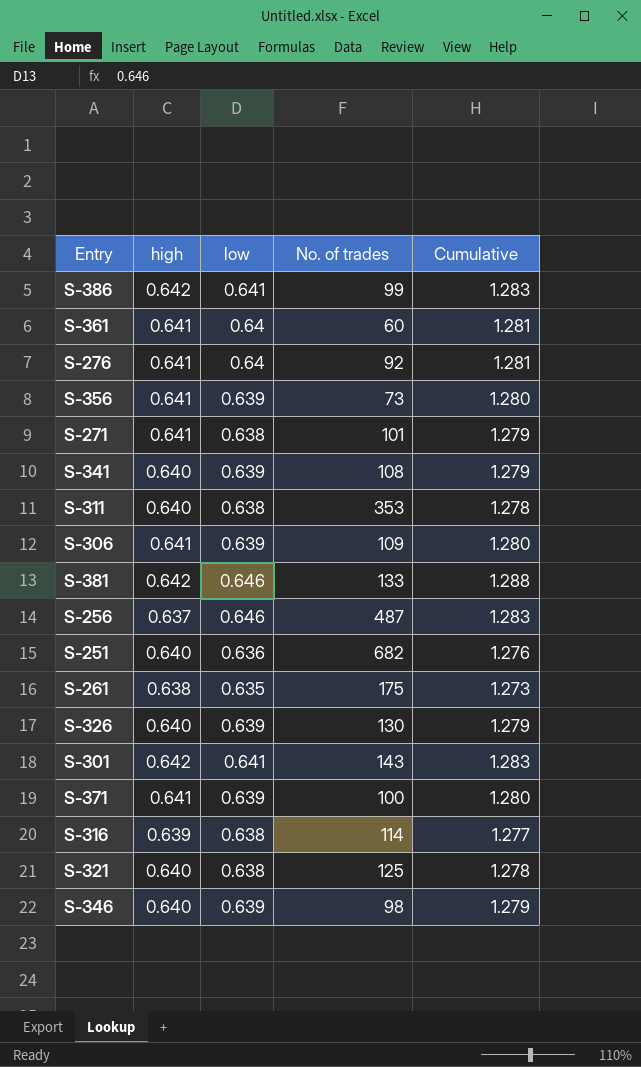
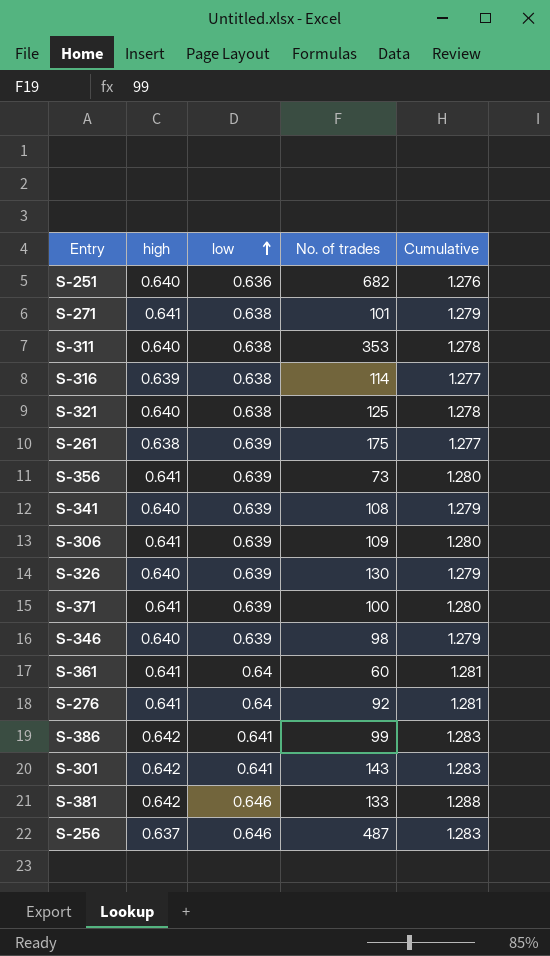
row order: none -> low ascending
S-261 | low: 0.635 -> 0.639
S-261 | Cumulative: 1.273 -> 1.277

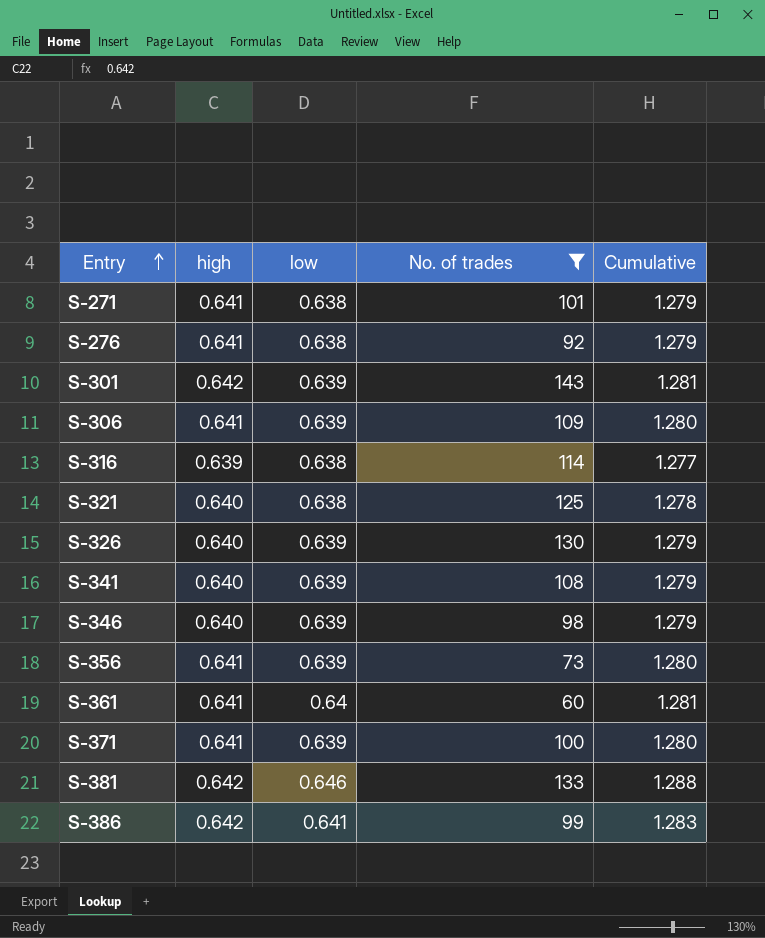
filter: none -> No. of trades <= 143
row order: low ascending -> Entry ascending
S-276 | low: 0.64 -> 0.638
S-276 | Cumulative: 1.281 -> 1.279
S-301 | low: 0.641 -> 0.639
S-301 | Cumulative: 1.283 -> 1.281

